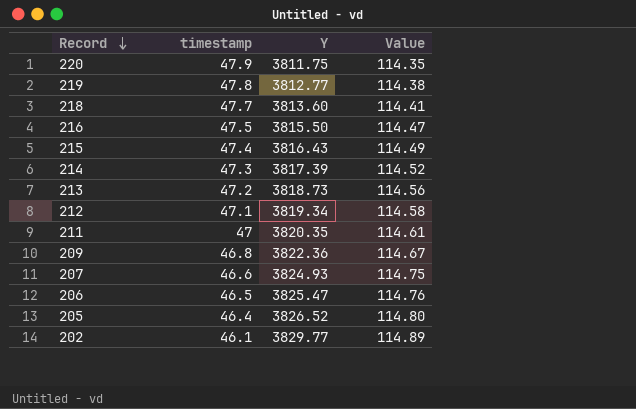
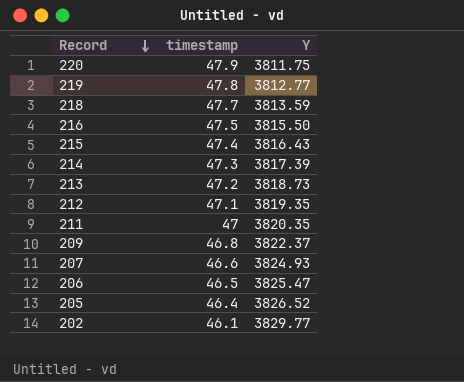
column Value | formula: [Y] * 0.03 -> none
218 | Y: 3813.60 -> 3813.59
212 | Y: 3819.34 -> 3819.35
209 | Y: 3822.36 -> 3822.37

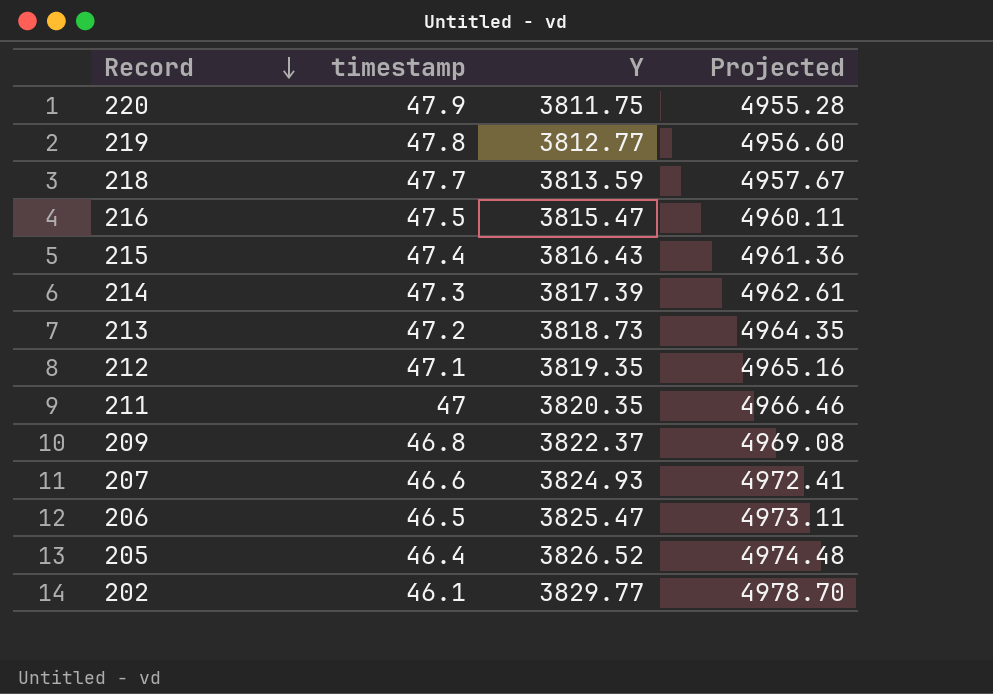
column Projected | formula: none -> [Y] * 1.3
216 | Y: 3815.50 -> 3815.47

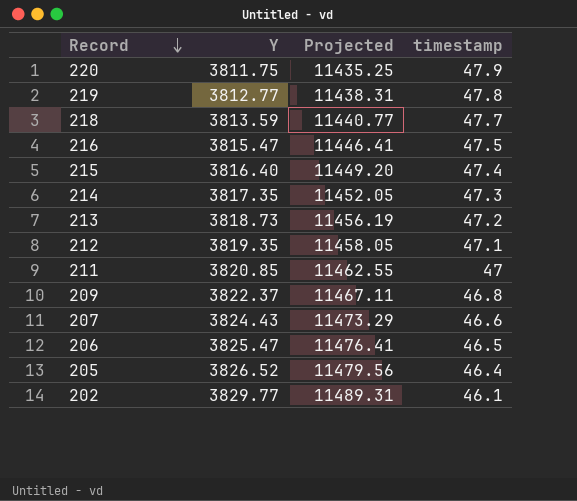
column Projected | formula: [Y] * 1.3 -> [Y] * 3
column timestamp | position: 2 -> 4
215 | Y: 3816.43 -> 3816.40
214 | Y: 3817.39 -> 3817.35
211 | Y: 3820.35 -> 3820.85
207 | Y: 3824.93 -> 3824.43

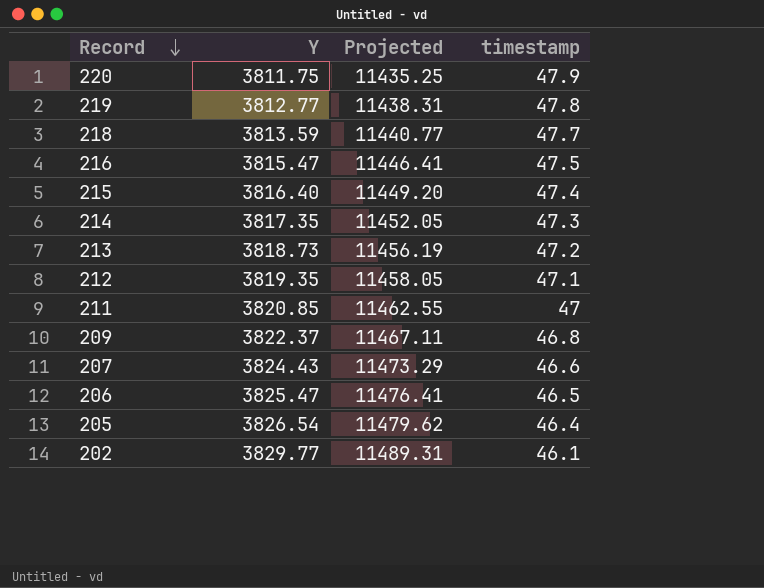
205 | Y: 3826.52 -> 3826.54
205 | Projected: 11479.56 -> 11479.62

